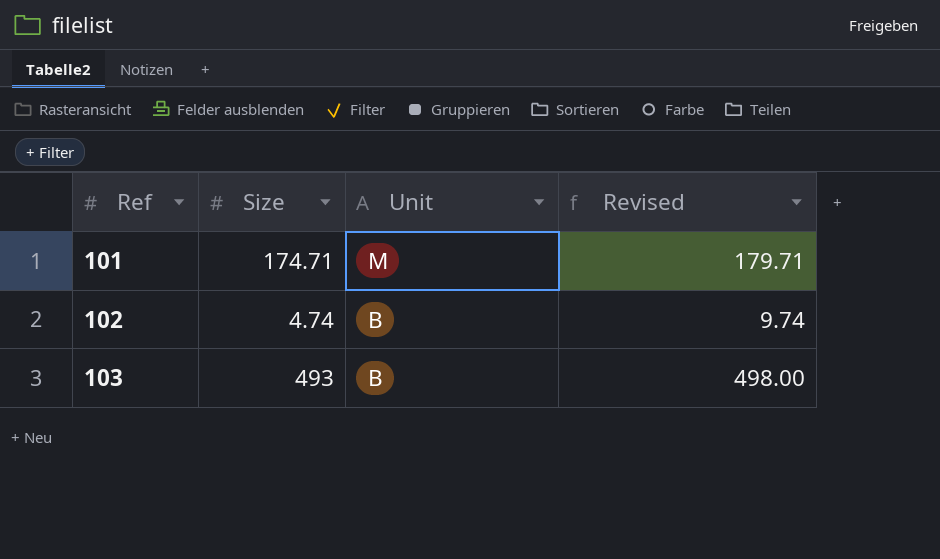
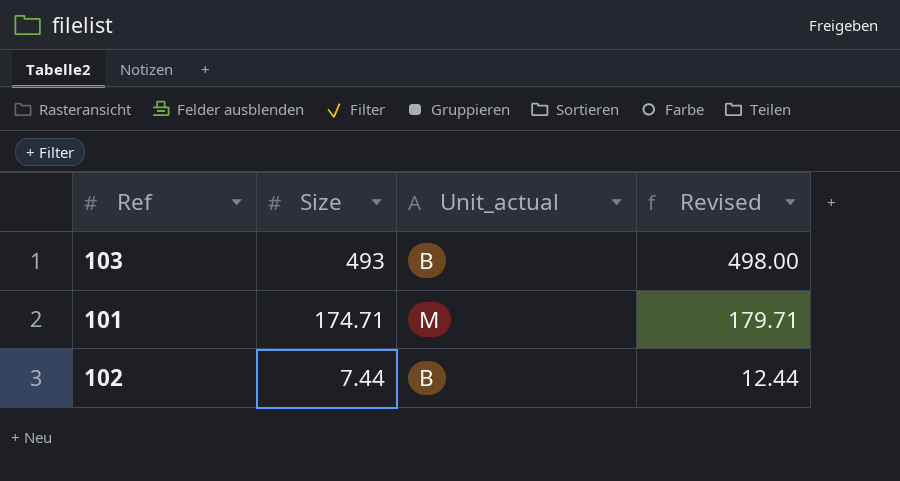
row order: Ref ascending -> Size descending
column name: Unit -> Unit_actual
102 | Size: 4.74 -> 7.44
102 | Revised: 9.74 -> 12.44

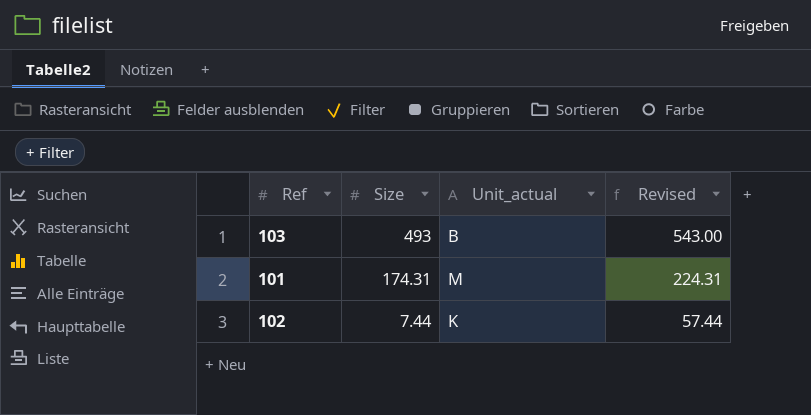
column Revised | formula: [Size] + 5 -> [Size] + 50
101 | Size: 174.71 -> 174.31
102 | Unit_actual: B -> K

